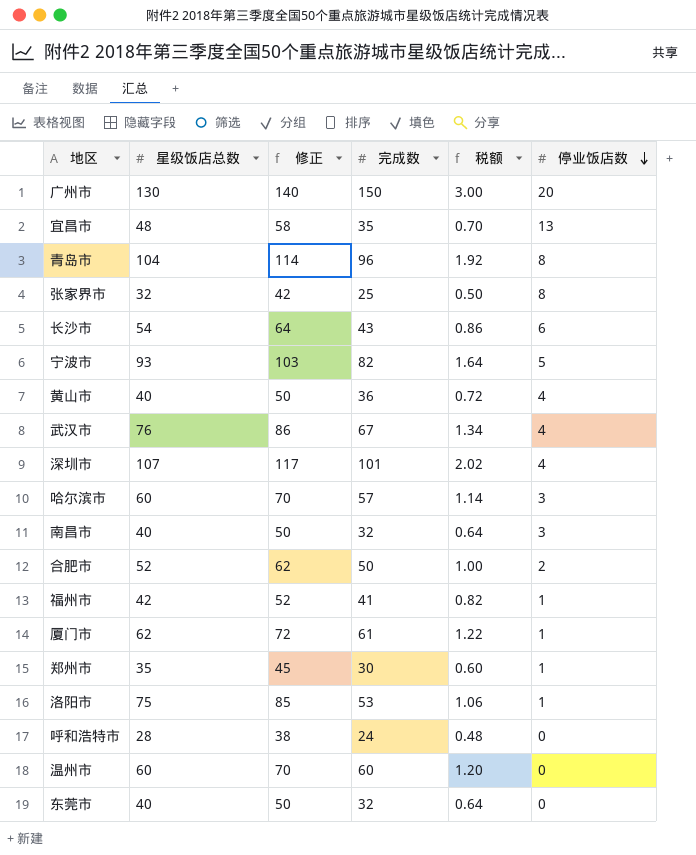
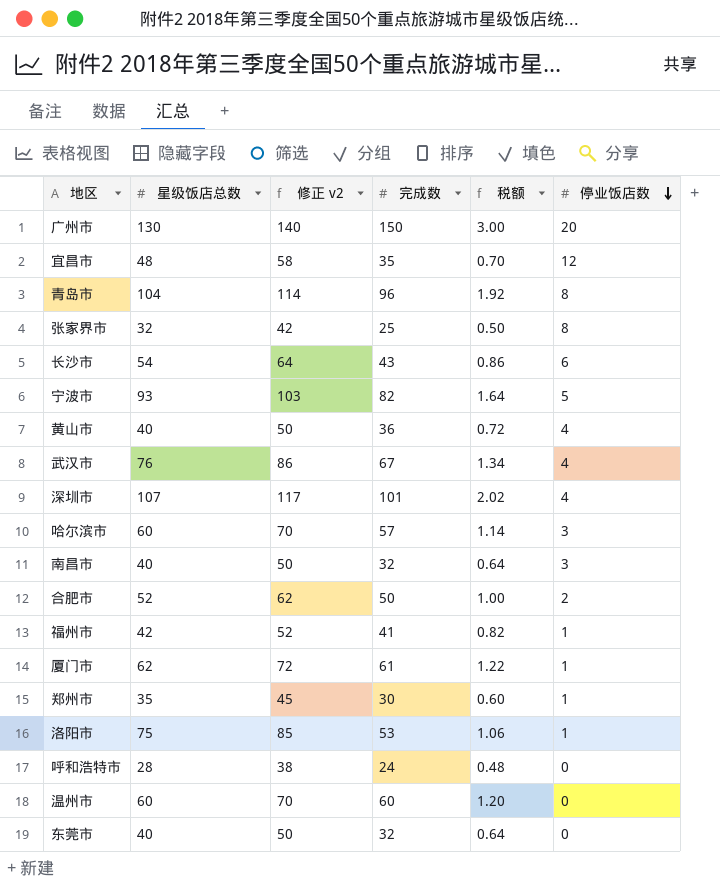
column name: 修正 -> 修正 v2
宜昌市 | 停业饭店数: 13 -> 12

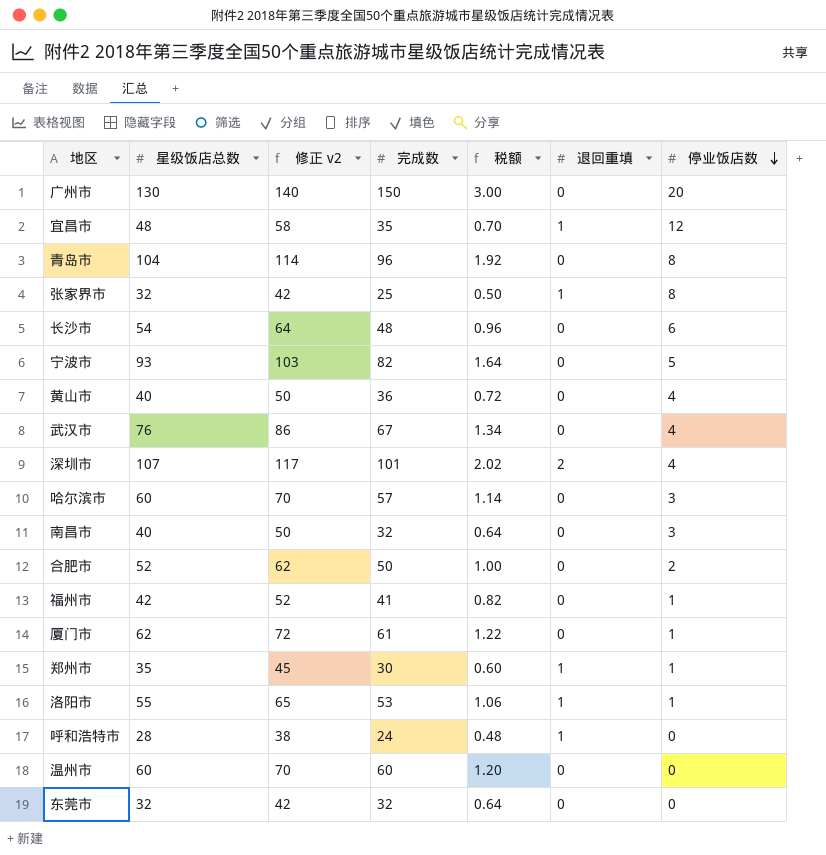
column 退回重填 | position: none -> 6
长沙市 | 完成数: 43 -> 48
长沙市 | 税额: 0.86 -> 0.96
洛阳市 | 星级饭店总数: 75 -> 55
洛阳市 | 修正 v2: 85 -> 65
东莞市 | 星级饭店总数: 40 -> 32
东莞市 | 修正 v2: 50 -> 42

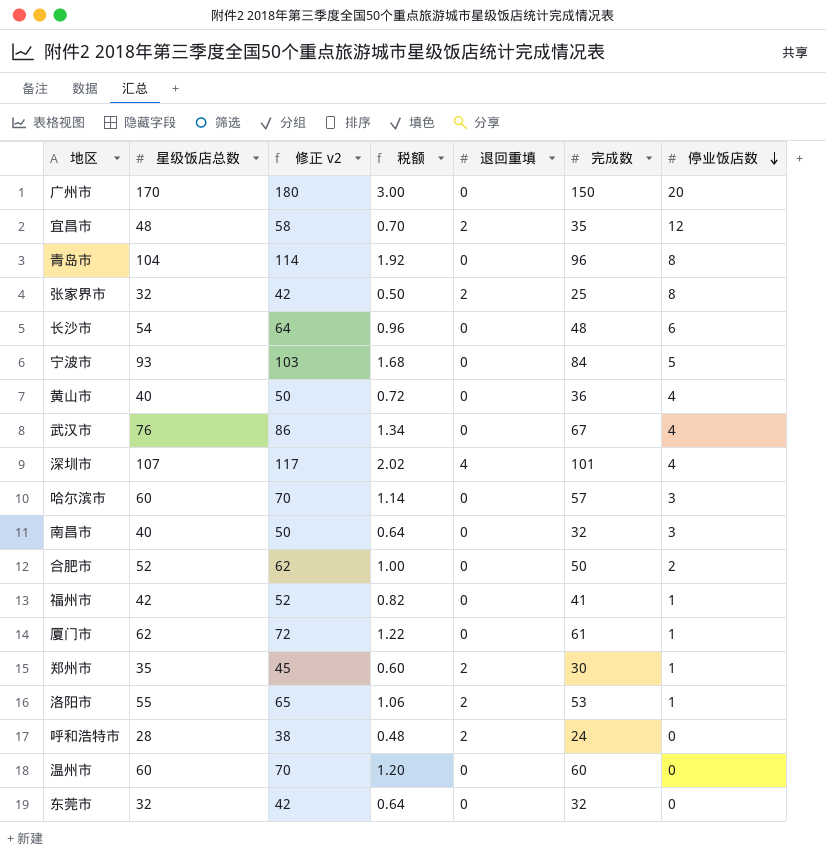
column 完成数 | position: 4 -> 6
广州市 | 星级饭店总数: 130 -> 170
广州市 | 修正 v2: 140 -> 180
宜昌市 | 退回重填: 1 -> 2
张家界市 | 退回重填: 1 -> 2
宁波市 | 税额: 1.64 -> 1.68
宁波市 | 完成数: 82 -> 84
深圳市 | 退回重填: 2 -> 4
郑州市 | 退回重填: 1 -> 2
洛阳市 | 退回重填: 1 -> 2
呼和浩特市 | 退回重填: 1 -> 2

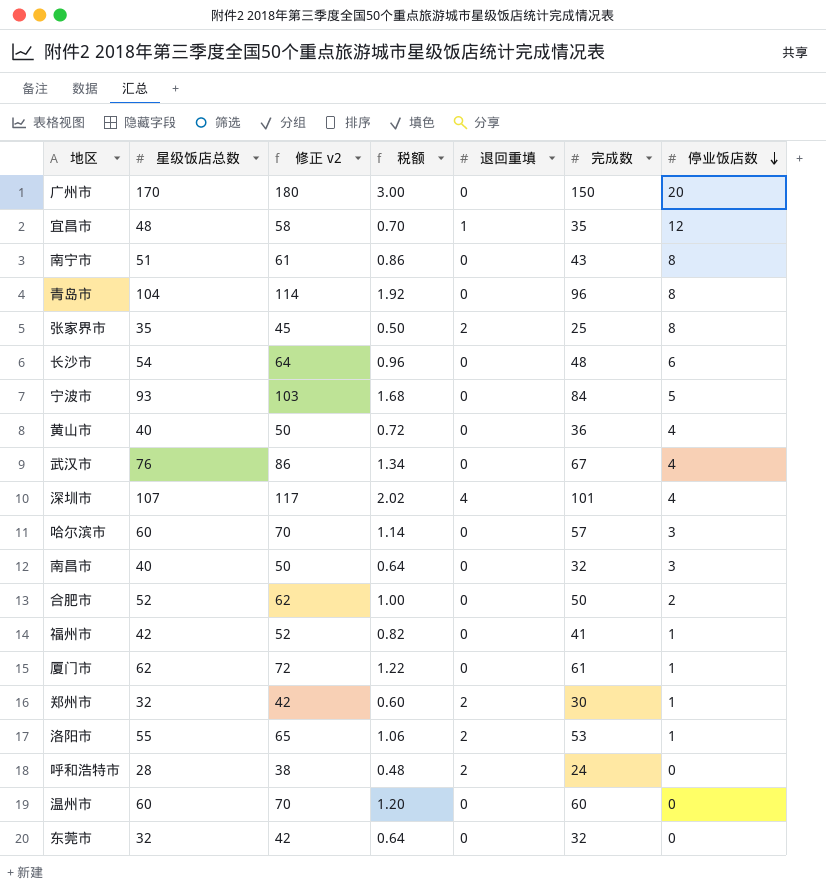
宜昌市 | 退回重填: 2 -> 1
row 南宁市: none -> 51 | 61 | 0.86 | 0 | 43 | 8
张家界市 | 星级饭店总数: 32 -> 35
张家界市 | 修正 v2: 42 -> 45
郑州市 | 星级饭店总数: 35 -> 32
郑州市 | 修正 v2: 45 -> 42

